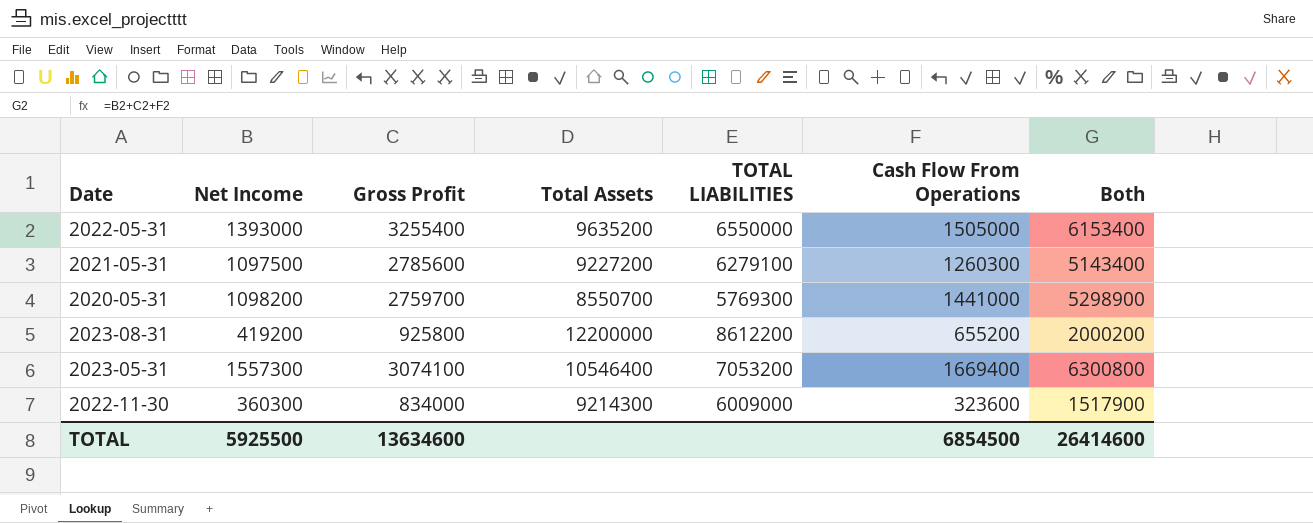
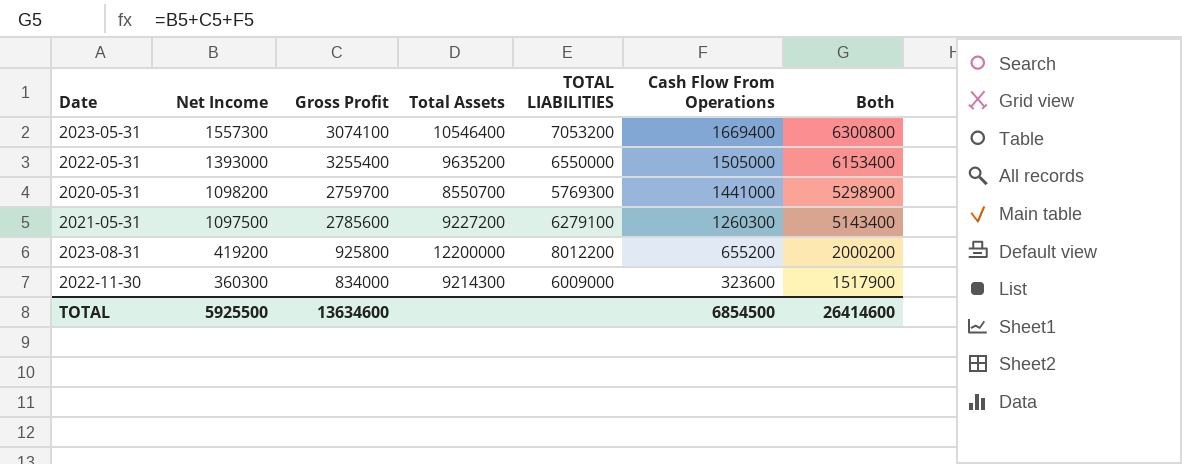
row order: none -> Net Income descending
2023-08-31 | TOTAL LIABILITIES: 8612200 -> 8012200

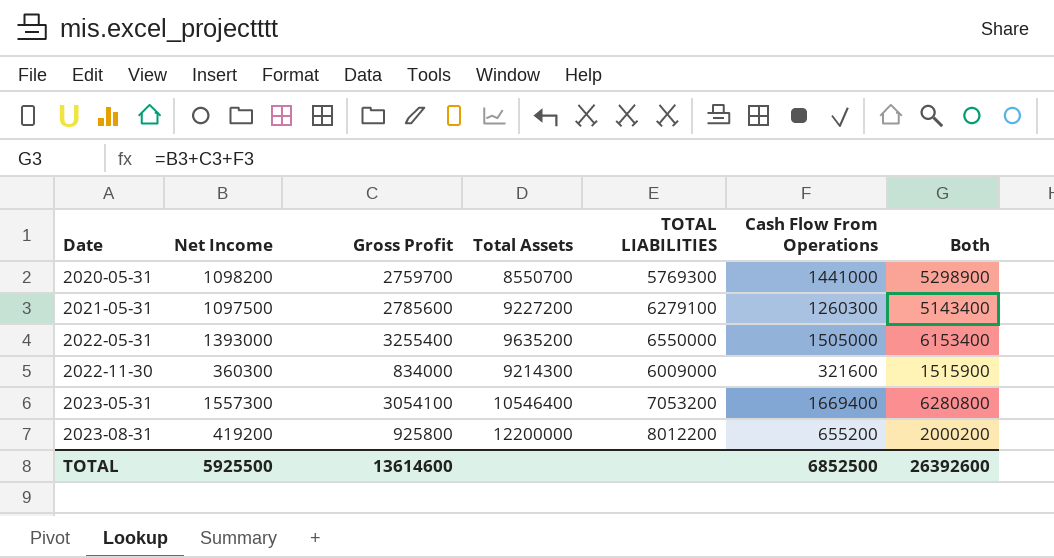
row order: Net Income descending -> Date ascending
2022-11-30 | Cash Flow From Operations: 323600 -> 321600
2022-11-30 | Both: 1517900 -> 1515900
2023-05-31 | Gross Profit: 3074100 -> 3054100
2023-05-31 | Both: 6300800 -> 6280800
TOTAL | Gross Profit: 13634600 -> 13614600
TOTAL | Cash Flow From Operations: 6854500 -> 6852500
TOTAL | Both: 26414600 -> 26392600

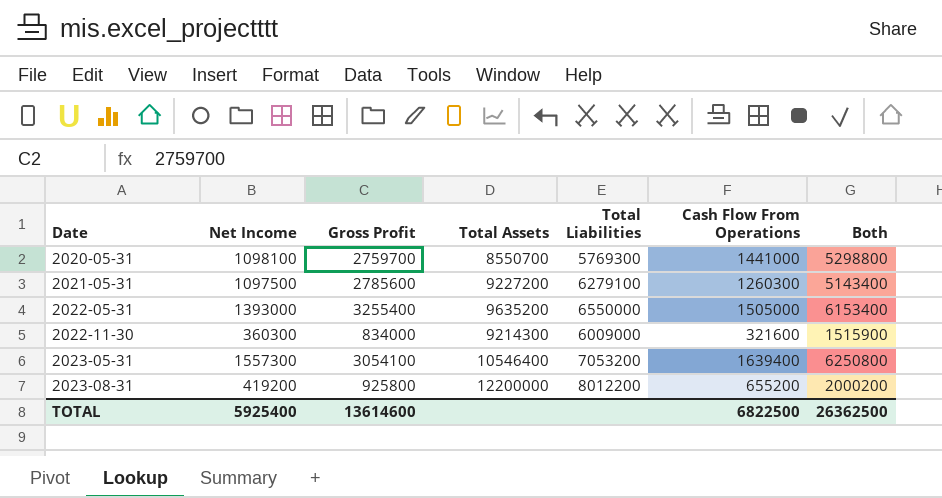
column name: TOTAL LIABILITIES -> Total Liabilities
2020-05-31 | Net Income: 1098200 -> 1098100
2020-05-31 | Both: 5298900 -> 5298800
2023-05-31 | Cash Flow From Operations: 1669400 -> 1639400
2023-05-31 | Both: 6280800 -> 6250800
TOTAL | Net Income: 5925500 -> 5925400
TOTAL | Cash Flow From Operations: 6852500 -> 6822500
TOTAL | Both: 26392600 -> 26362500

